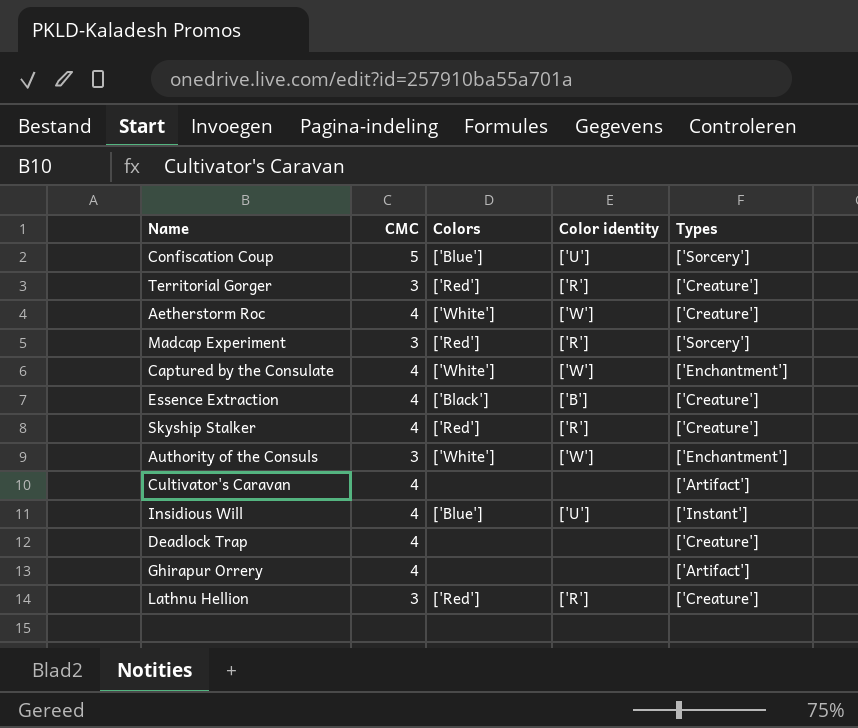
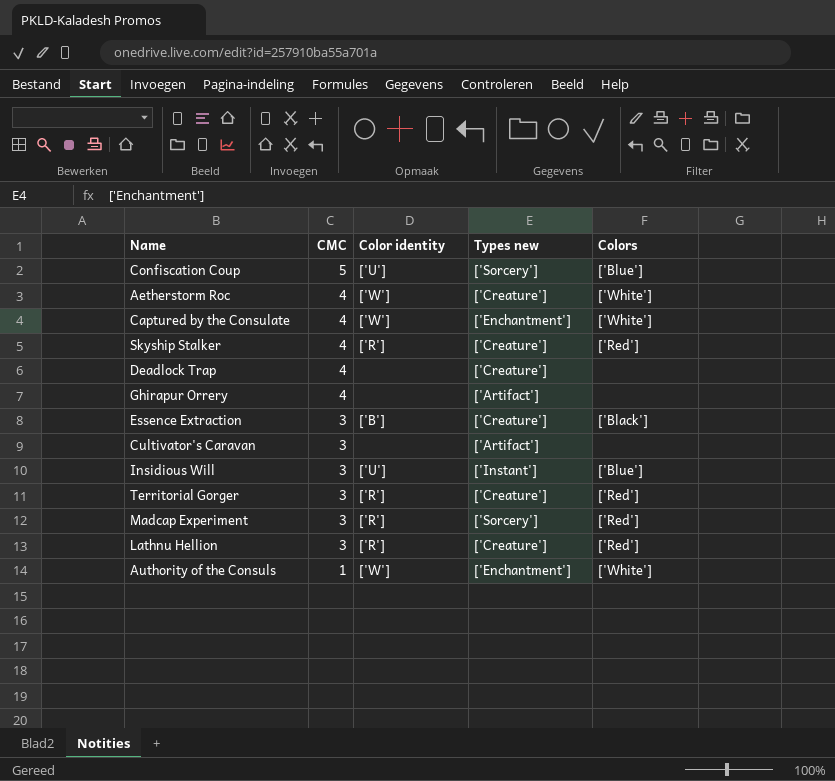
row order: none -> CMC descending
column name: Types -> Types new
column Colors | position: 3 -> 5
Essence Extraction | CMC: 4 -> 3
Cultivator's Caravan | CMC: 4 -> 3
Insidious Will | CMC: 4 -> 3
Authority of the Consuls | CMC: 3 -> 1

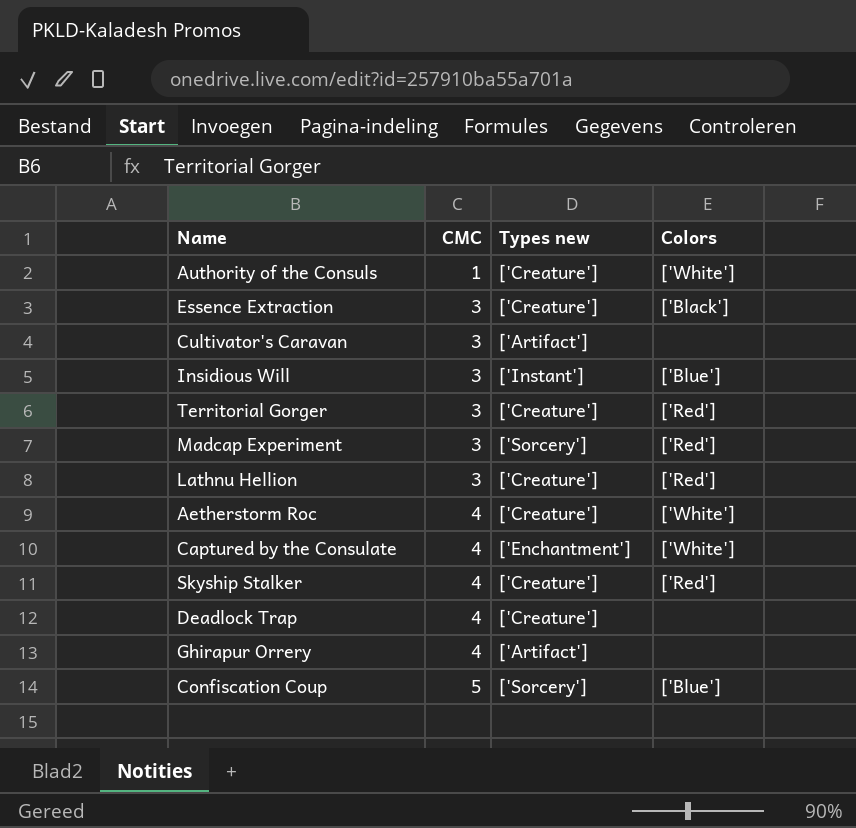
row order: CMC descending -> CMC ascending
column Color identity | position: 3 -> none
Authority of the Consuls | Types new: ['Enchantment'] -> ['Creature']

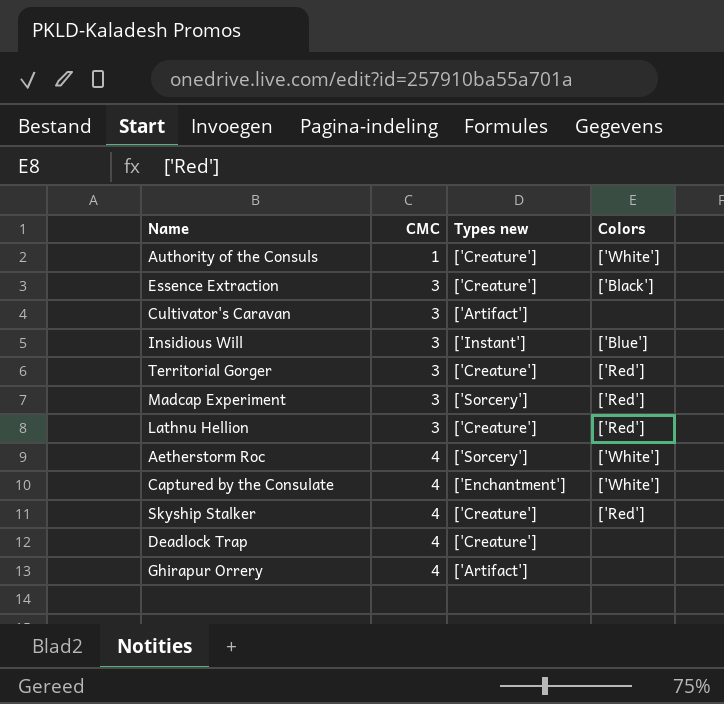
row Confiscation Coup: 5 | ['Sorcery'] | ['Blue'] -> none
Aetherstorm Roc | Types new: ['Creature'] -> ['Sorcery']

